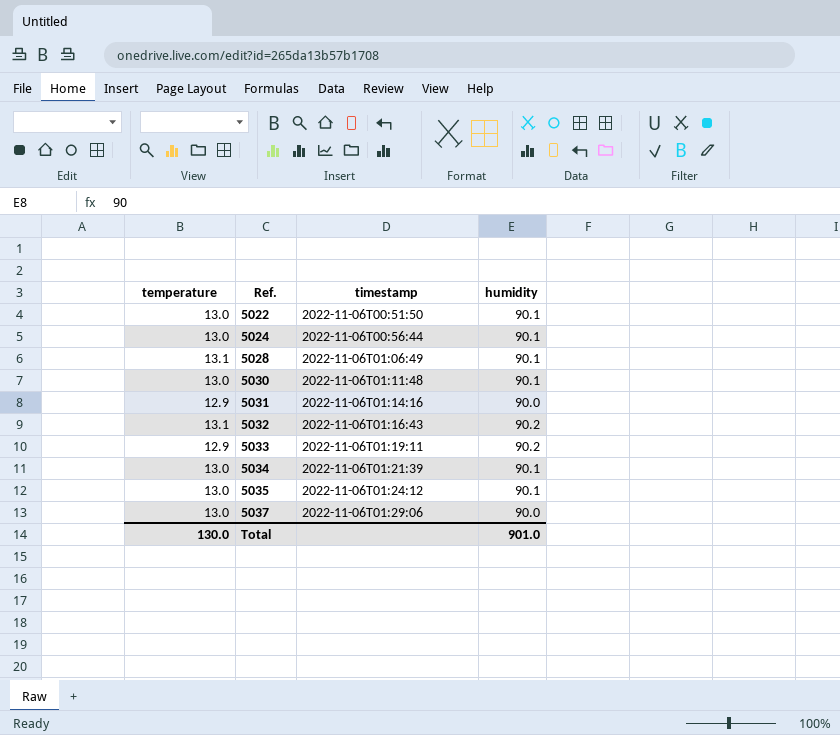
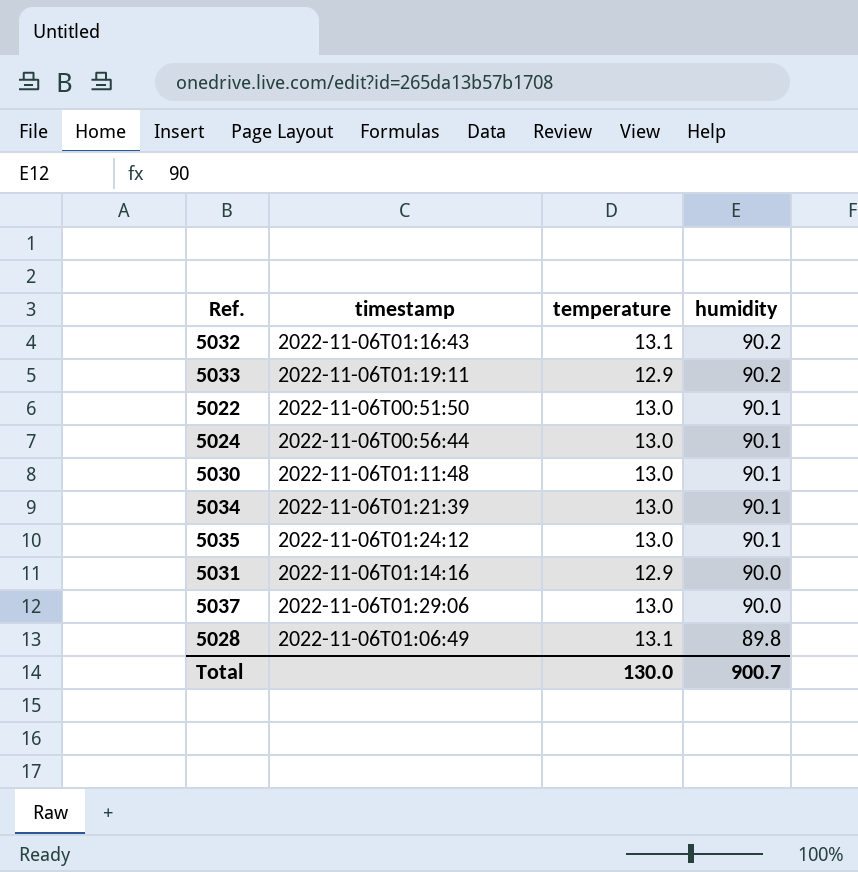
row order: Ref. ascending -> humidity descending
column temperature | position: 1 -> 3
5028 | humidity: 90.1 -> 89.8
Total | humidity: 901.0 -> 900.7

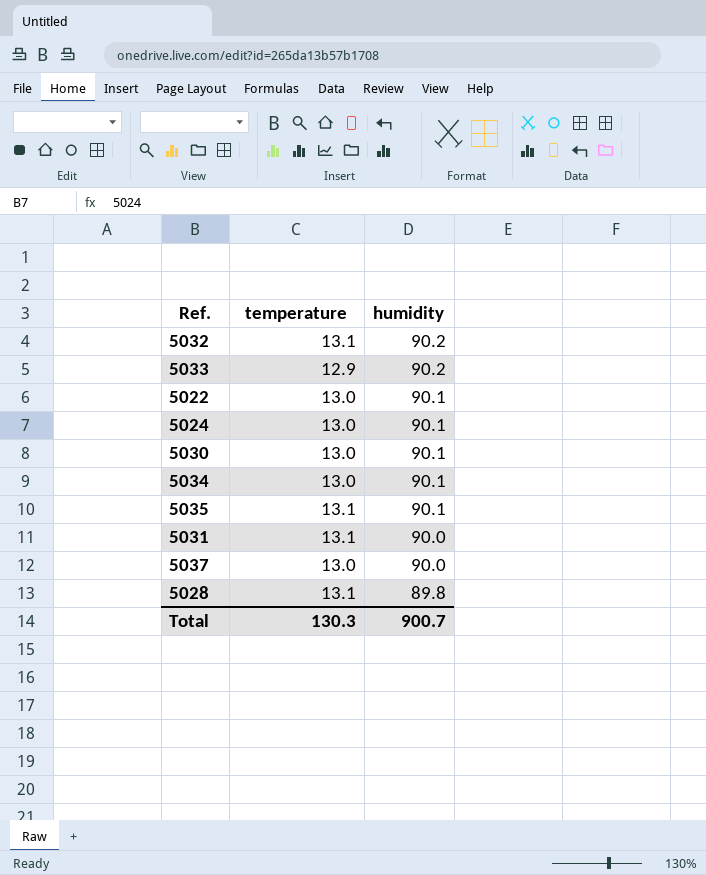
column timestamp | position: 2 -> none
5035 | temperature: 13.0 -> 13.1
5031 | temperature: 12.9 -> 13.1
Total | temperature: 130.0 -> 130.3

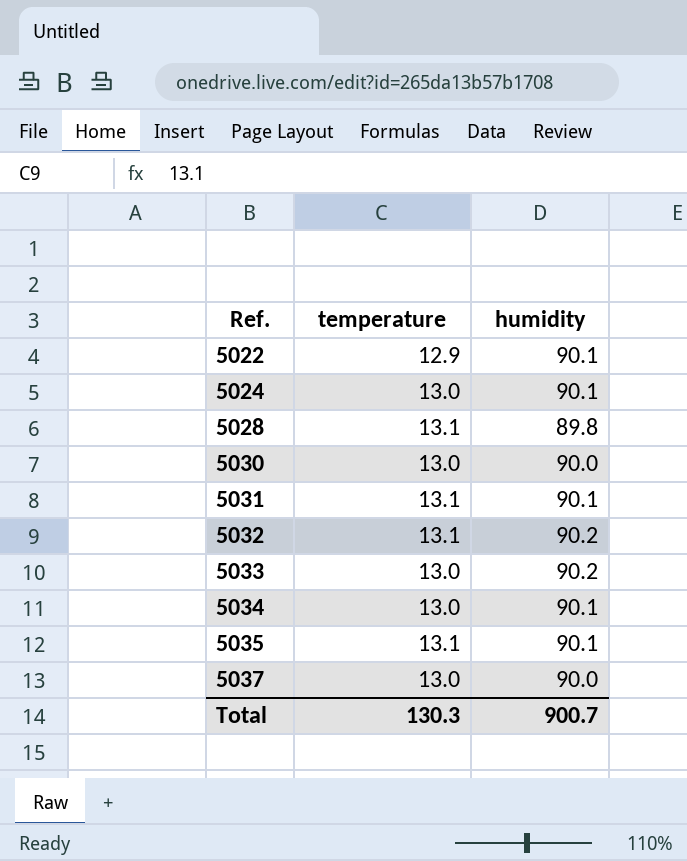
row order: humidity descending -> Ref. ascending
5022 | temperature: 13.0 -> 12.9
5030 | humidity: 90.1 -> 90.0
5031 | humidity: 90.0 -> 90.1
5033 | temperature: 12.9 -> 13.0

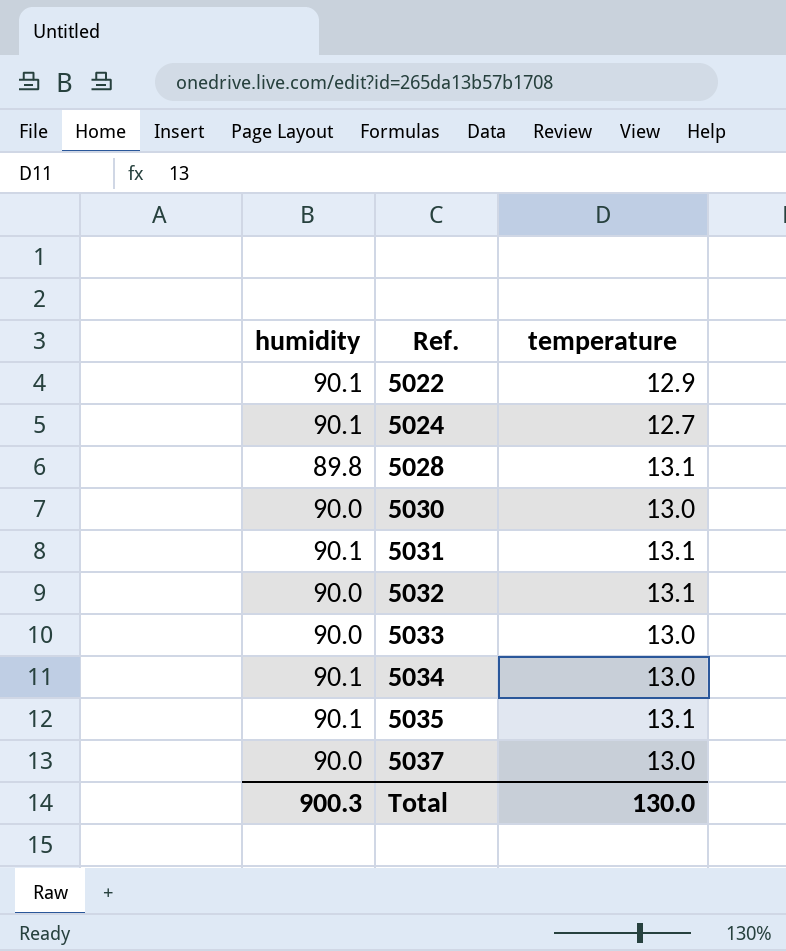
column humidity | position: 3 -> 1
5024 | temperature: 13.0 -> 12.7
5032 | humidity: 90.2 -> 90.0
5033 | humidity: 90.2 -> 90.0
Total | humidity: 900.7 -> 900.3
Total | temperature: 130.3 -> 130.0

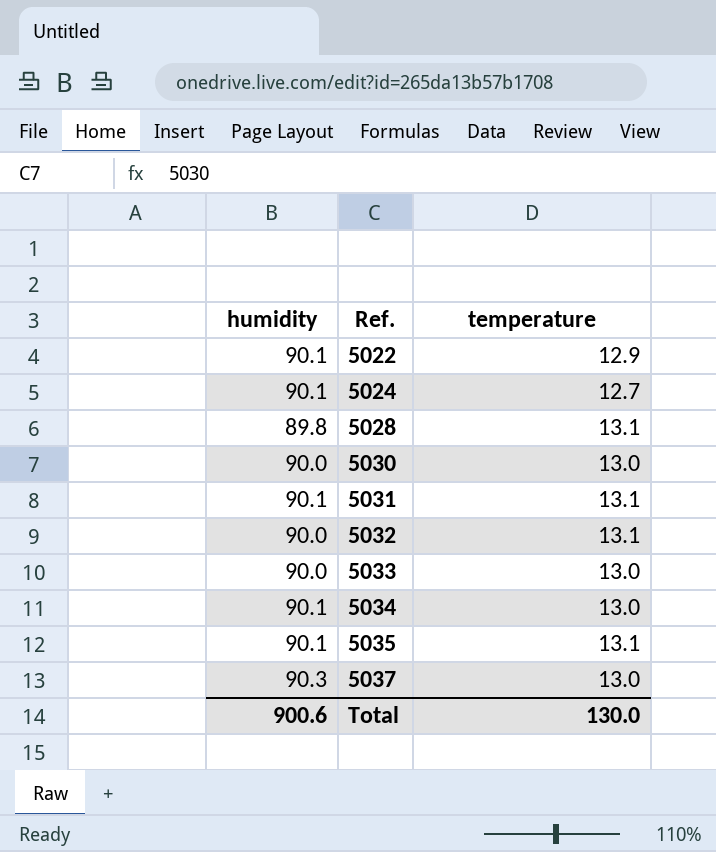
5037 | humidity: 90.0 -> 90.3
Total | humidity: 900.3 -> 900.6

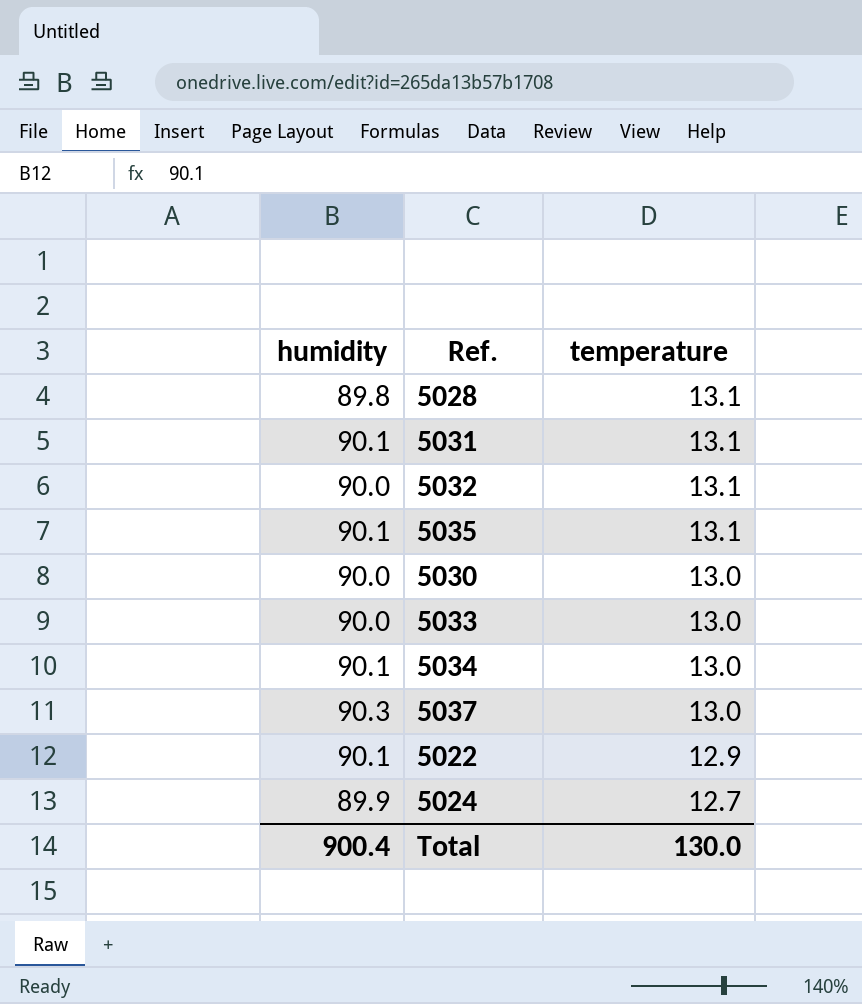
row order: Ref. ascending -> temperature descending
5024 | humidity: 90.1 -> 89.9
Total | humidity: 900.6 -> 900.4

